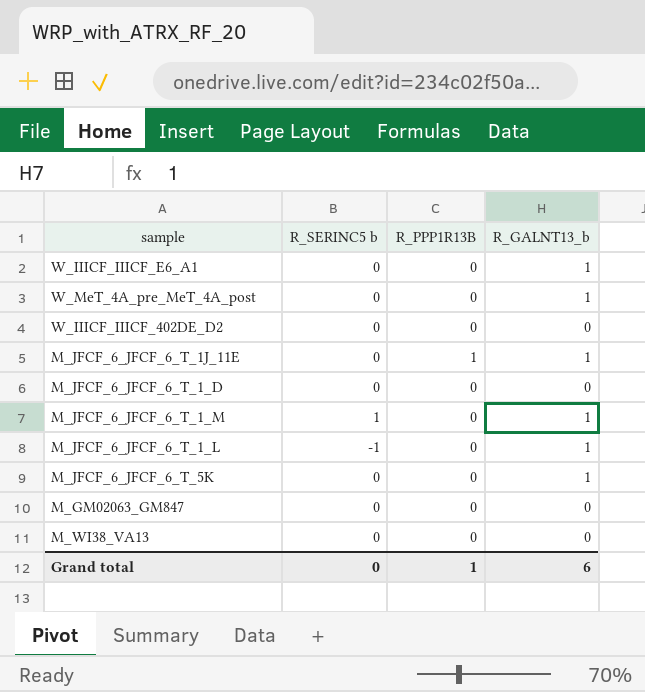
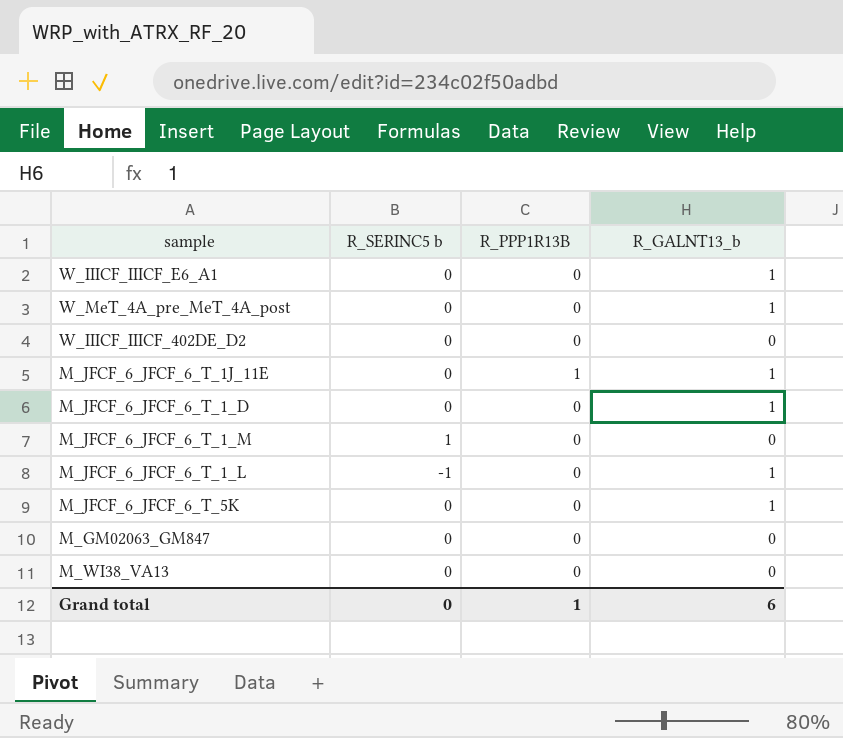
M_JFCF_6_JFCF_6_T_1_D | R_GALNT13_b: 0 -> 1
M_JFCF_6_JFCF_6_T_1_M | R_GALNT13_b: 1 -> 0

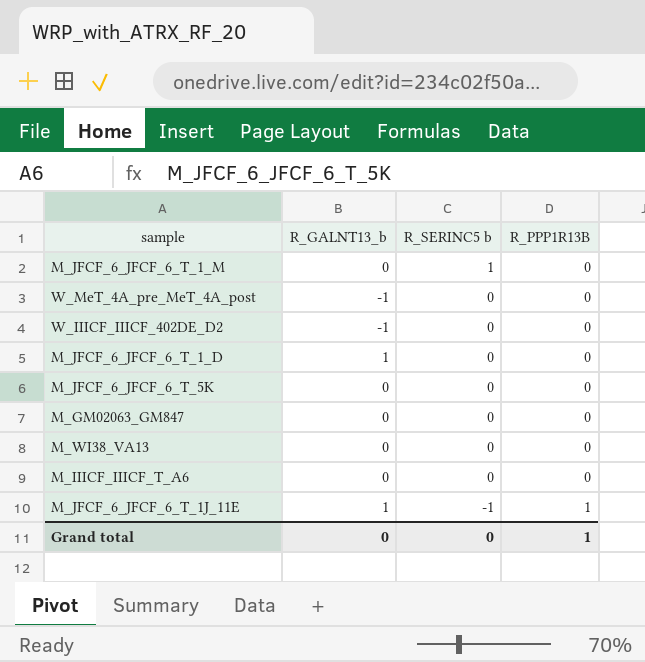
row order: none -> R_SERINC5 b descending
column R_GALNT13_b | position: 4 -> 2
row W_IIICF_IIICF_E6_A1: 0 | 0 | 1 -> none
row M_JFCF_6_JFCF_6_T_1_L: -1 | 0 | 1 -> none
W_MeT_4A_pre_MeT_4A_post | R_GALNT13_b: 1 -> -1
W_IIICF_IIICF_402DE_D2 | R_GALNT13_b: 0 -> -1
M_JFCF_6_JFCF_6_T_5K | R_GALNT13_b: 1 -> 0
row M_IIICF_IIICF_T_A6: none -> 0 | 0 | 0
M_JFCF_6_JFCF_6_T_1J_11E | R_SERINC5 b: 0 -> -1
Grand total | R_GALNT13_b: 6 -> 0

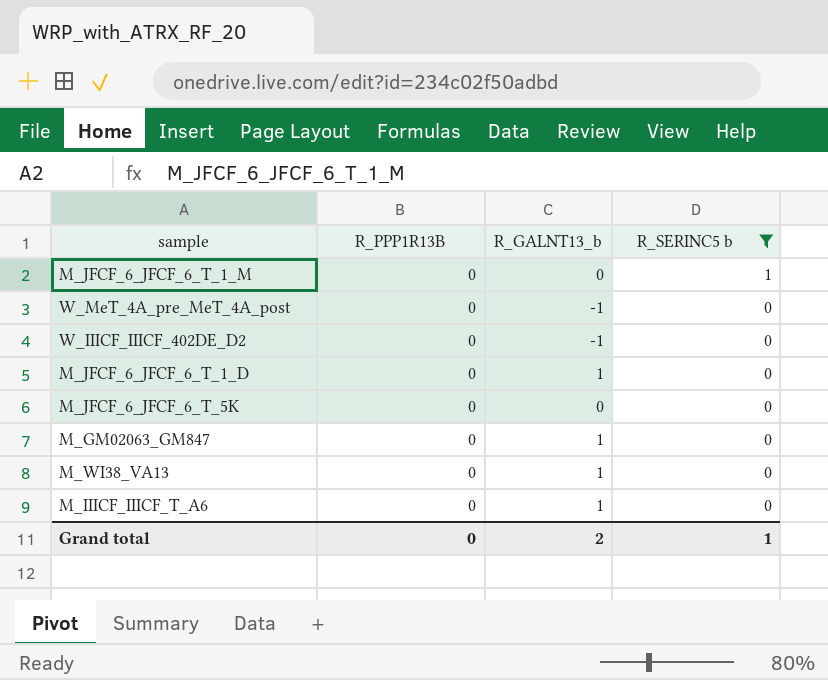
filter: none -> R_SERINC5 b != -1
column R_PPP1R13B | position: 4 -> 2
M_GM02063_GM847 | R_GALNT13_b: 0 -> 1
M_WI38_VA13 | R_GALNT13_b: 0 -> 1
M_IIICF_IIICF_T_A6 | R_GALNT13_b: 0 -> 1
Grand total | R_PPP1R13B: 1 -> 0
Grand total | R_GALNT13_b: 0 -> 2
Grand total | R_SERINC5 b: 0 -> 1

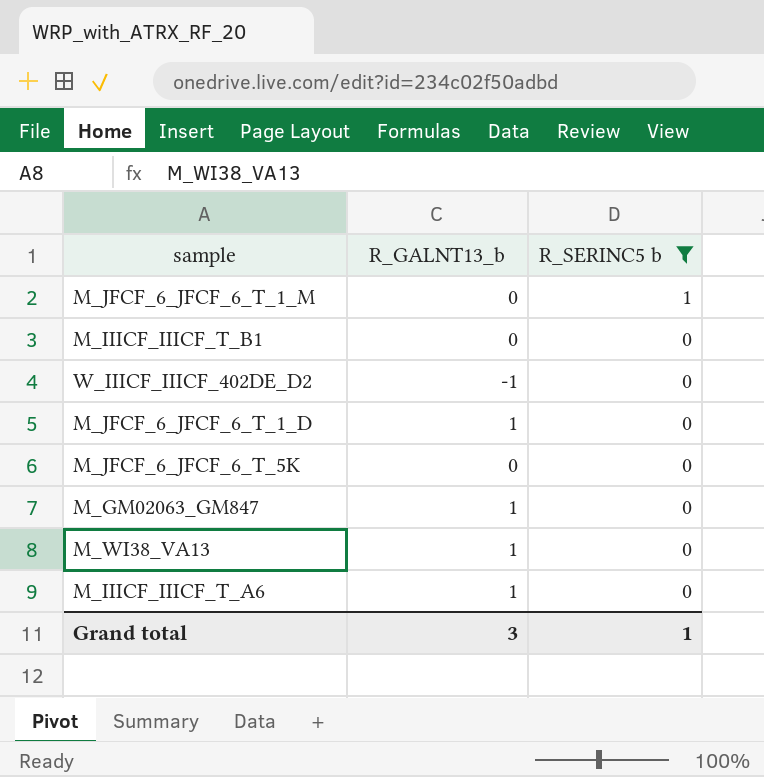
column R_PPP1R13B | position: 2 -> none
row W_MeT_4A_pre_MeT_4A_post: 0 | -1 | 0 -> none
row M_IIICF_IIICF_T_B1: none -> 0 | 0
Grand total | R_GALNT13_b: 2 -> 3

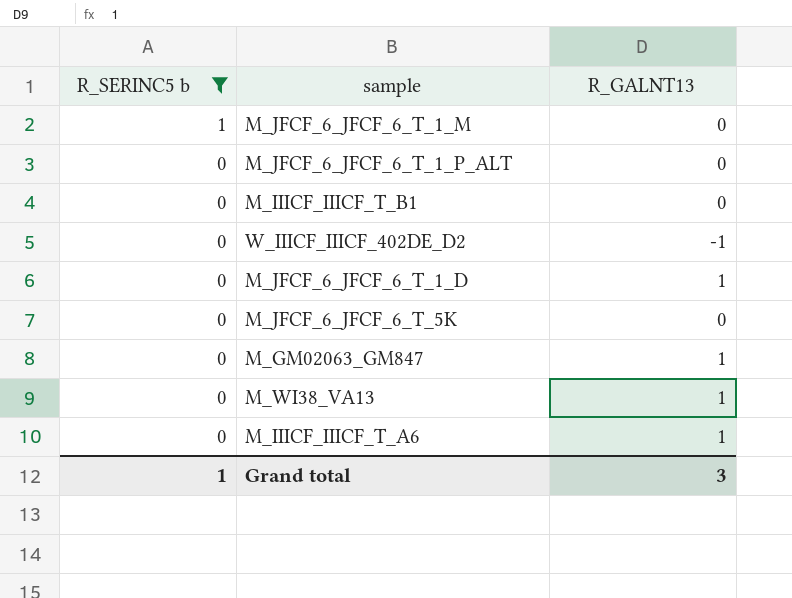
column R_SERINC5 b | position: 3 -> 1
column name: R_GALNT13_b -> R_GALNT13
row M_JFCF_6_JFCF_6_T_1_P_ALT: none -> 0 | 0

